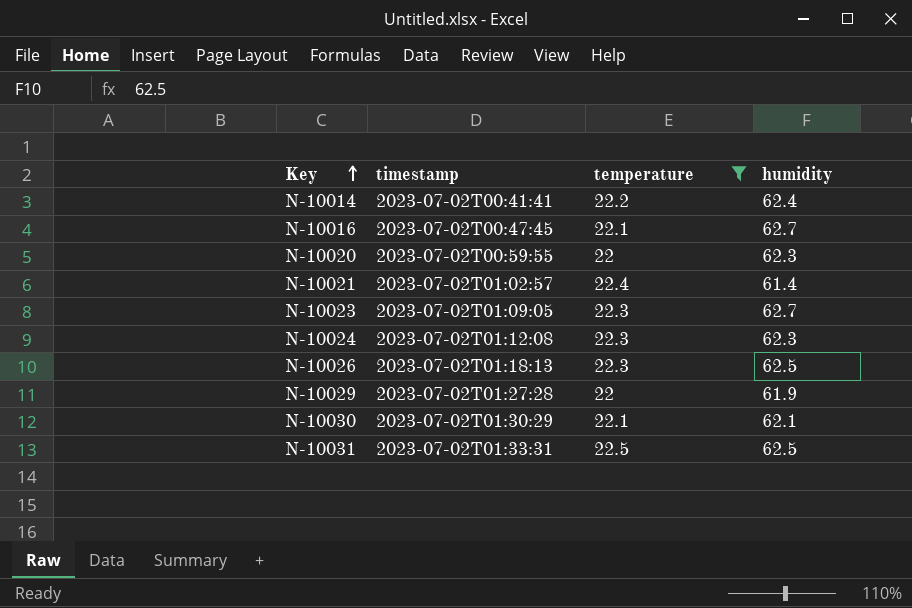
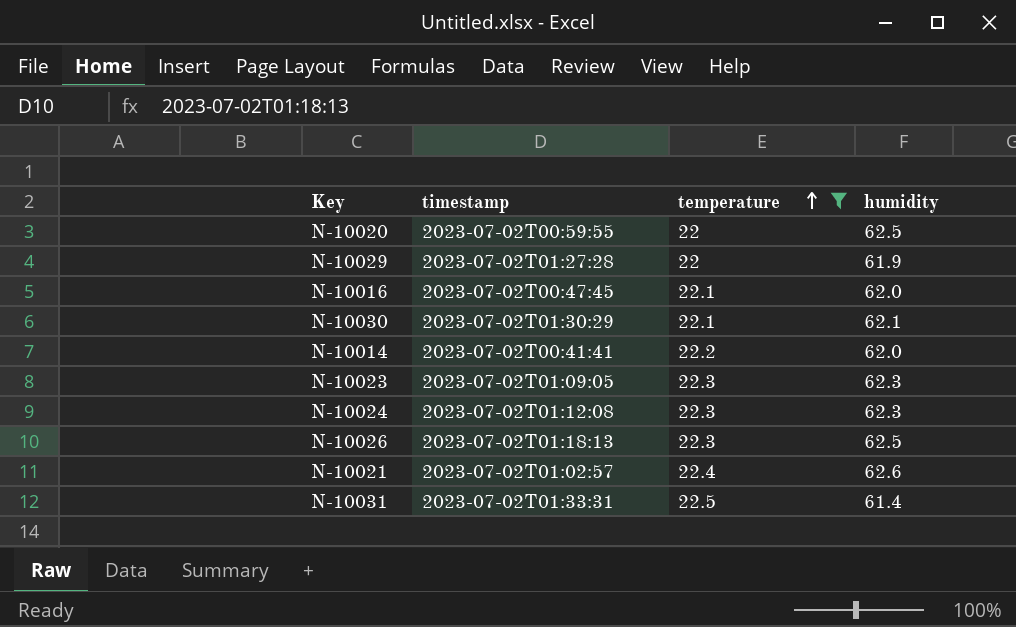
row order: Key ascending -> temperature ascending
N-10020 | humidity: 62.3 -> 62.5
N-10016 | humidity: 62.7 -> 62.0
N-10014 | humidity: 62.4 -> 62.0
N-10023 | humidity: 62.7 -> 62.3
N-10021 | humidity: 61.4 -> 62.6
N-10031 | humidity: 62.5 -> 61.4

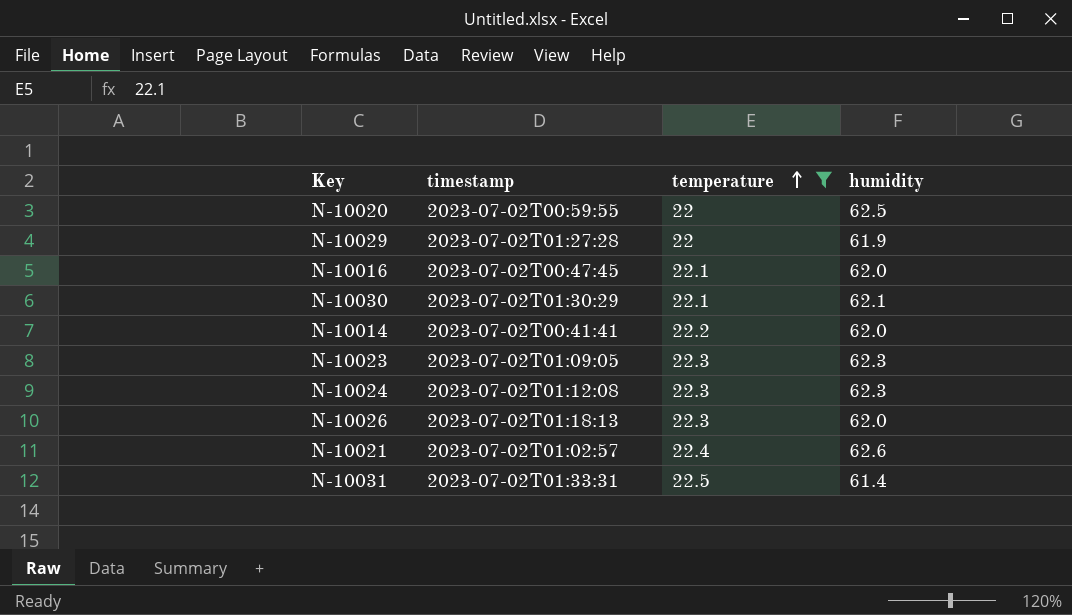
N-10026 | humidity: 62.5 -> 62.0

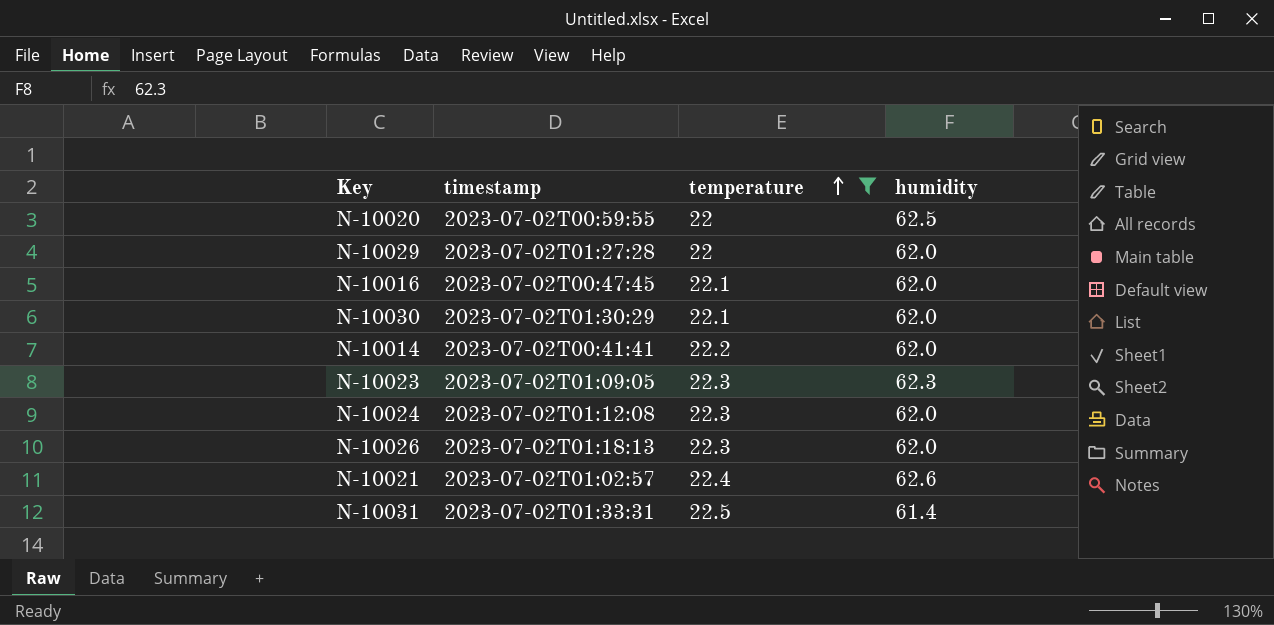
N-10029 | humidity: 61.9 -> 62.0
N-10030 | humidity: 62.1 -> 62.0
N-10024 | humidity: 62.3 -> 62.0

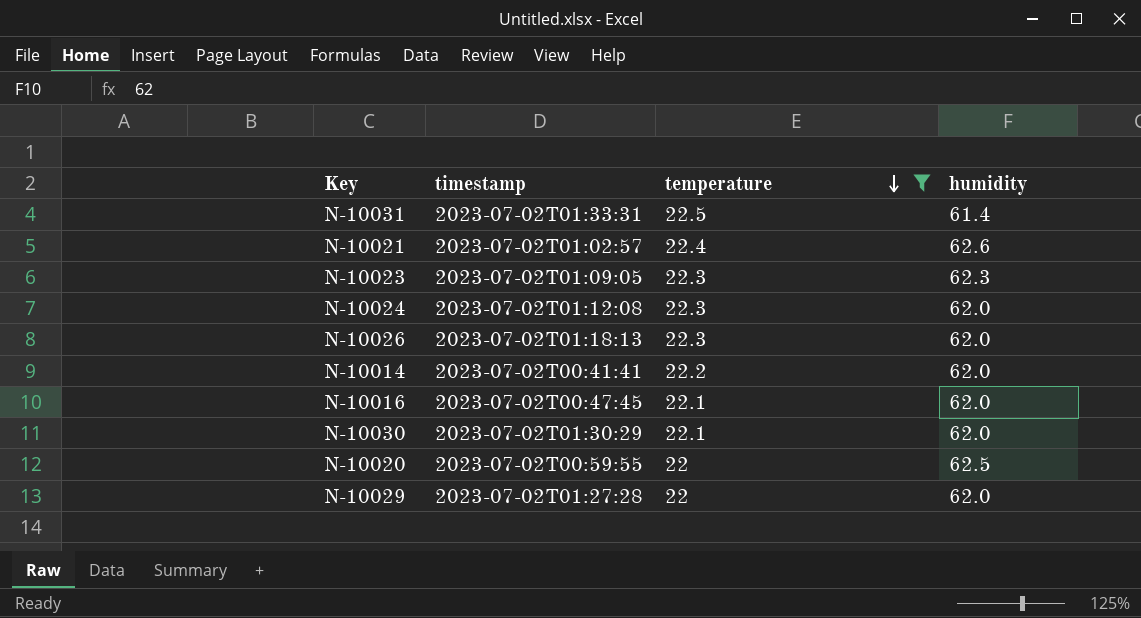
row order: temperature ascending -> temperature descending

